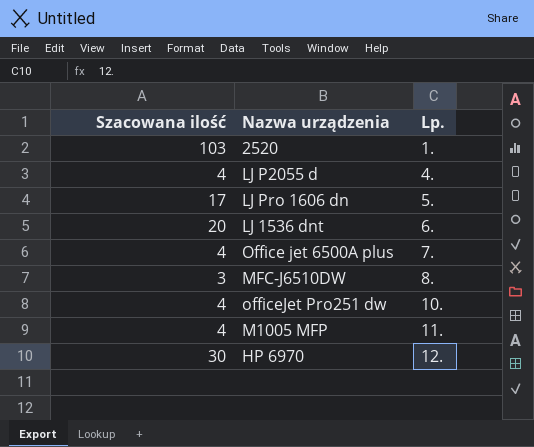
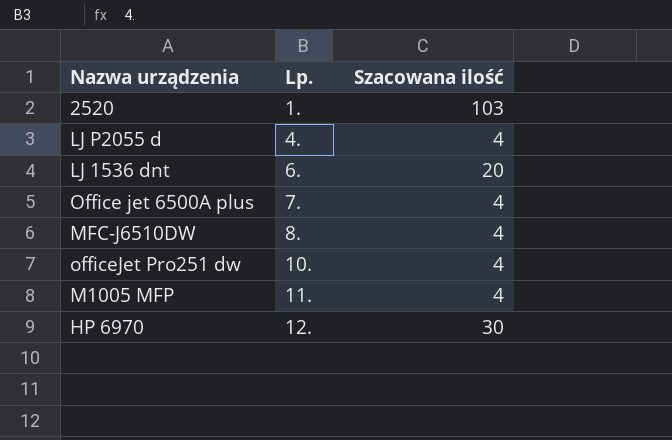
column Szacowana ilość | position: 1 -> 3
row LJ Pro 1606 dn: 17 | 5. -> none
MFC-J6510DW | Szacowana ilość: 3 -> 4

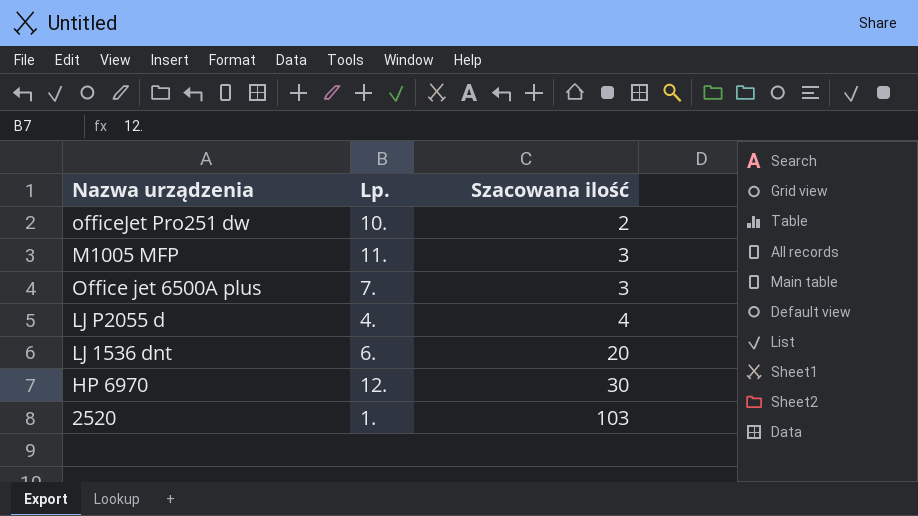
row order: Lp. ascending -> Szacowana ilość ascending
row MFC-J6510DW: 8. | 4 -> none
officeJet Pro251 dw | Szacowana ilość: 4 -> 2
M1005 MFP | Szacowana ilość: 4 -> 3
Office jet 6500A plus | Szacowana ilość: 4 -> 3

